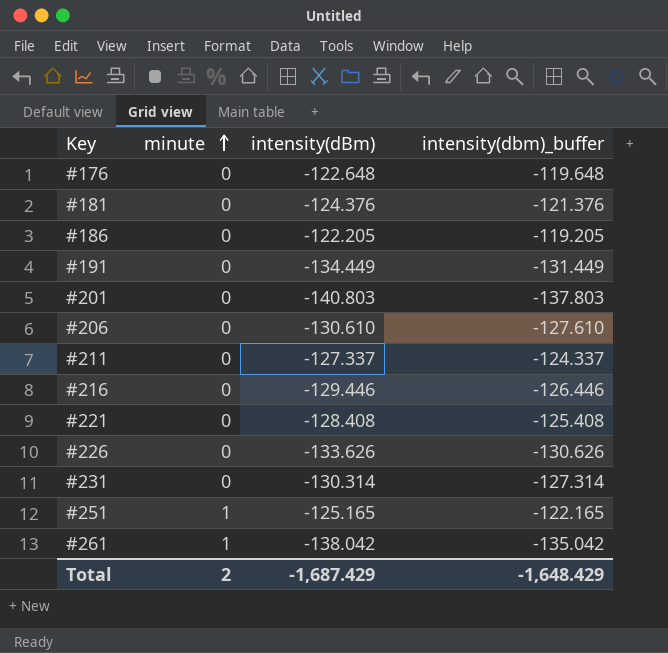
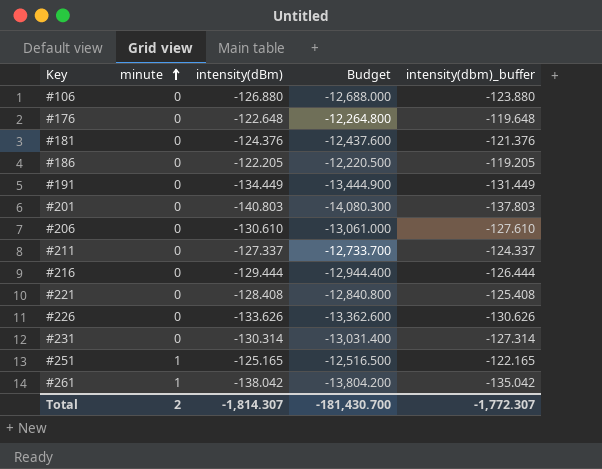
column Budget | formula: none -> [intensity(dBm)] * 100
row #106: none -> 0 | -126.880 | -12,688.000 | -123.880
#216 | intensity(dBm): -129.446 -> -129.444
#216 | intensity(dbm)_buffer: -126.446 -> -126.444
Total | intensity(dBm): -1,687.429 -> -1,814.307
Total | intensity(dbm)_buffer: -1,648.429 -> -1,772.307

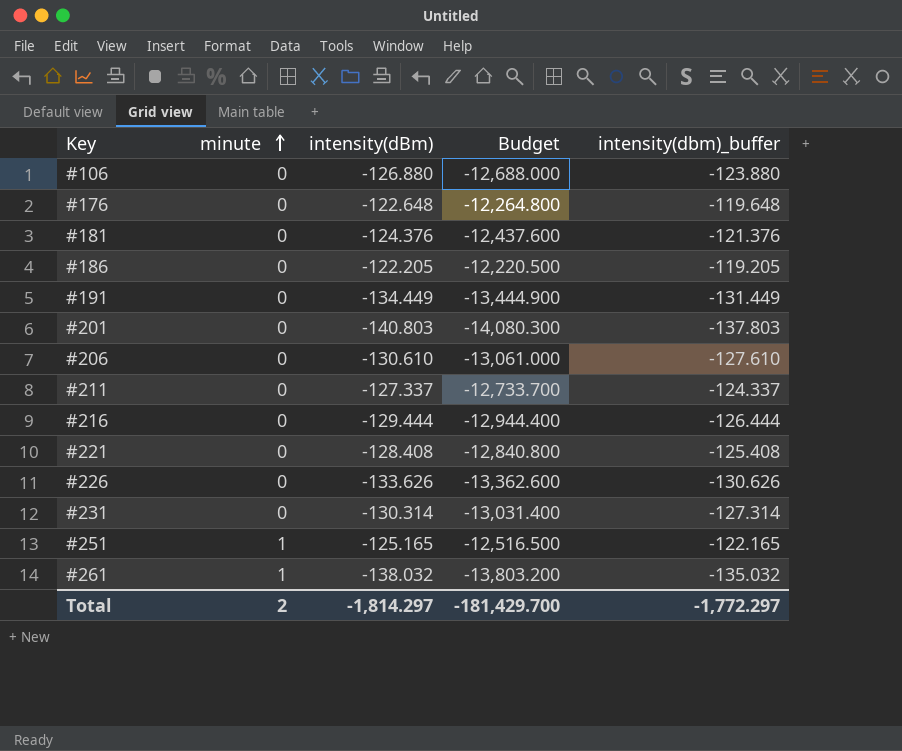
#261 | intensity(dBm): -138.042 -> -138.032
#261 | Budget: -13,804.200 -> -13,803.200
#261 | intensity(dbm)_buffer: -135.042 -> -135.032
Total | intensity(dBm): -1,814.307 -> -1,814.297
Total | Budget: -181,430.700 -> -181,429.700
Total | intensity(dbm)_buffer: -1,772.307 -> -1,772.297

